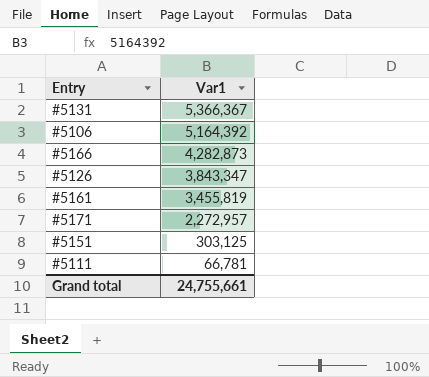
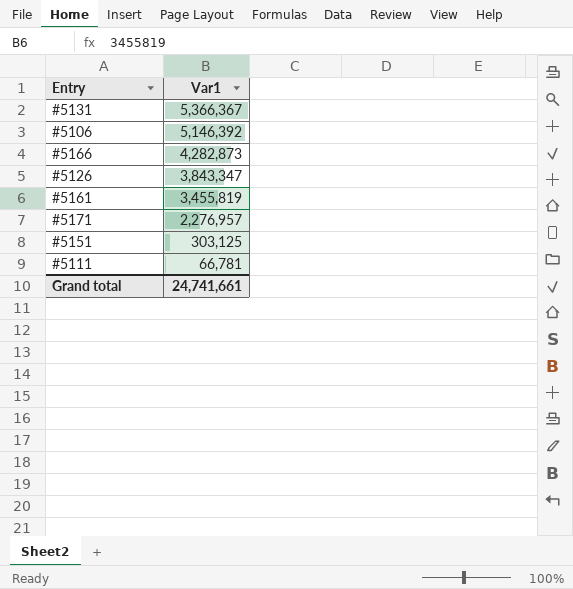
#5106 | Var1: 5,164,392 -> 5,146,392
#5171 | Var1: 2,272,957 -> 2,276,957
Grand total | Var1: 24,755,661 -> 24,741,661

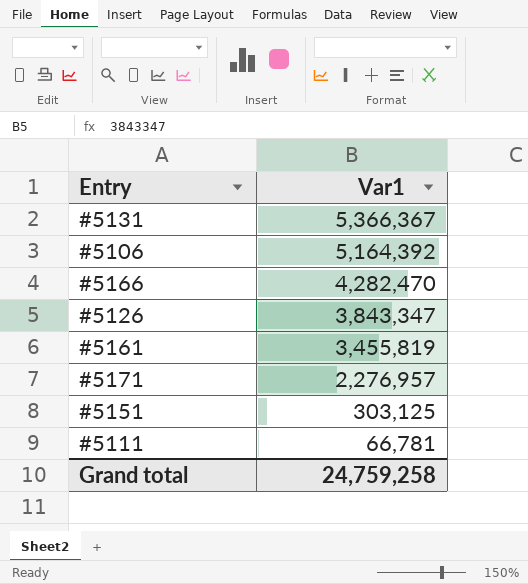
#5106 | Var1: 5,146,392 -> 5,164,392
#5166 | Var1: 4,282,873 -> 4,282,470
Grand total | Var1: 24,741,661 -> 24,759,258

